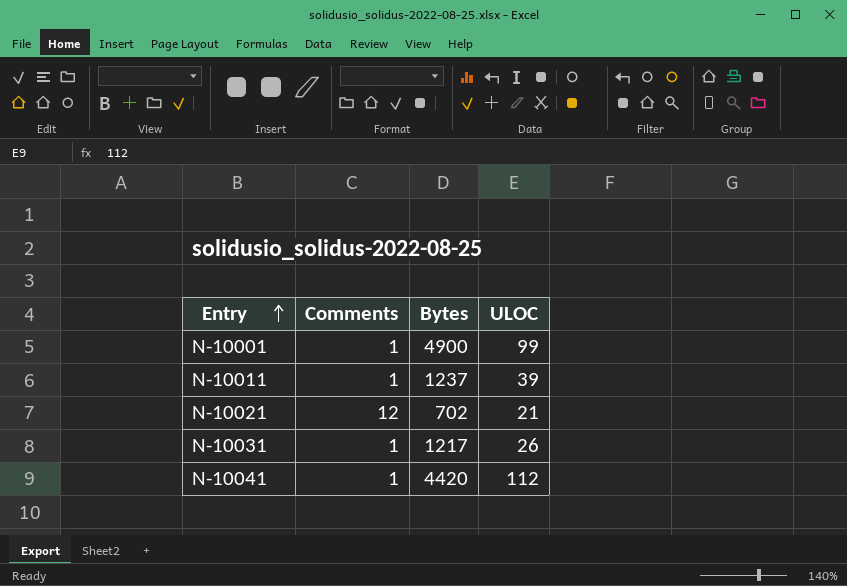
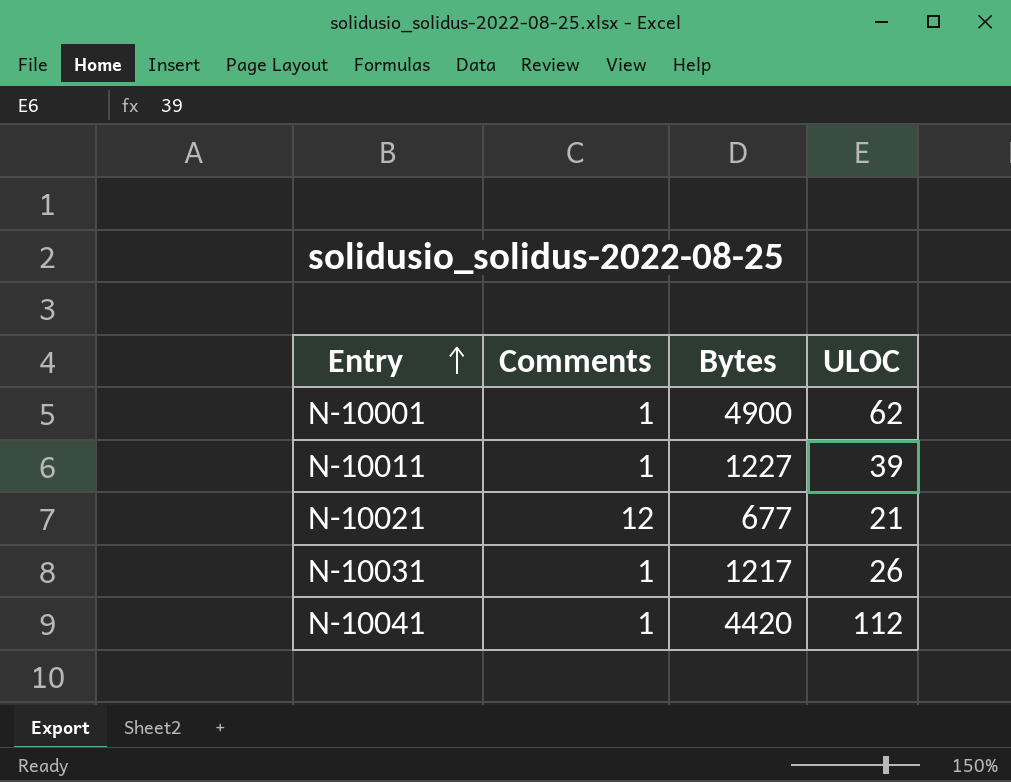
N-10001 | ULOC: 99 -> 62
N-10011 | Bytes: 1237 -> 1227
N-10021 | Bytes: 702 -> 677

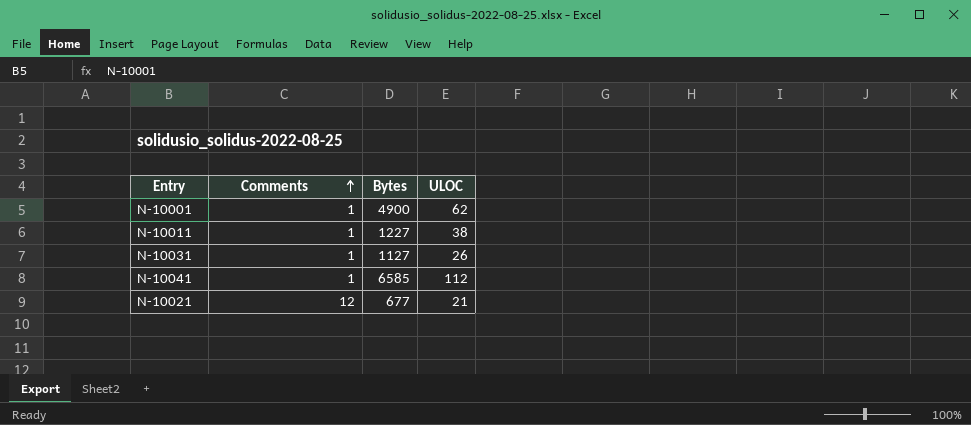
row order: Entry ascending -> Comments ascending
N-10011 | ULOC: 39 -> 38
N-10031 | Bytes: 1217 -> 1127
N-10041 | Bytes: 4420 -> 6585

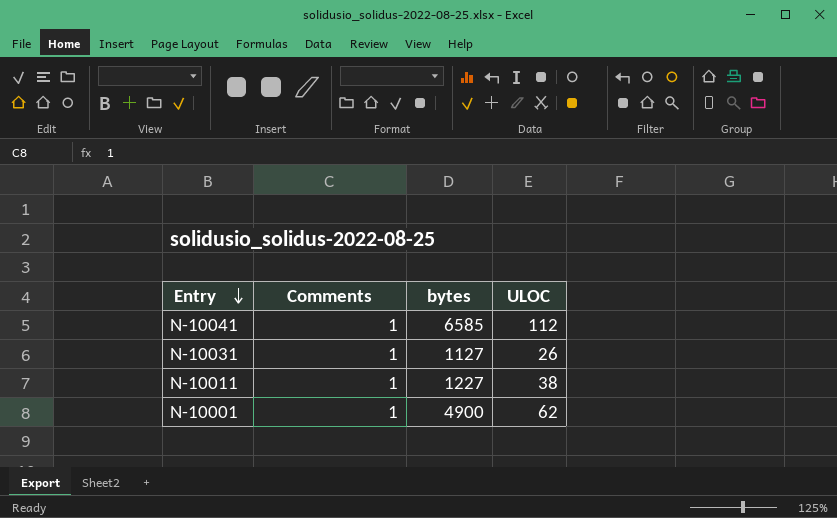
row order: Comments ascending -> Entry descending
column name: Bytes -> bytes
row N-10021: 12 | 677 | 21 -> none

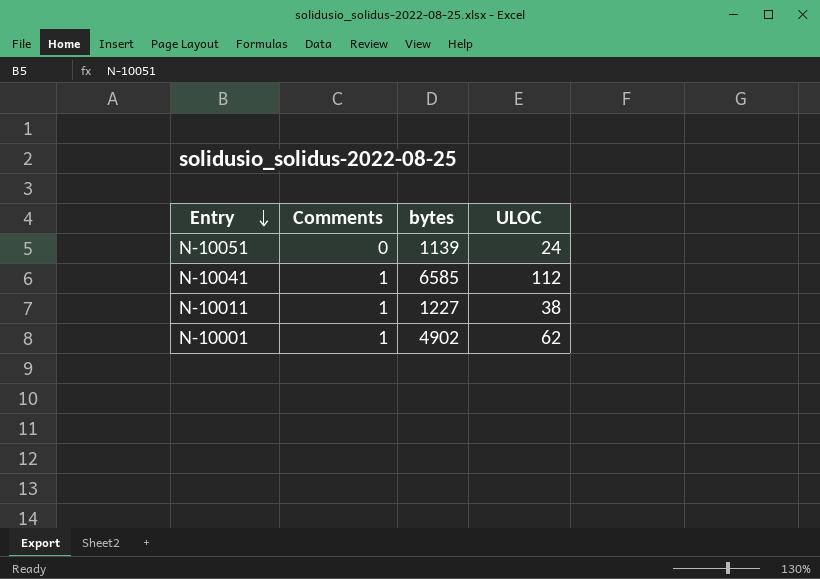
row N-10031: 1 | 1127 | 26 -> none
row N-10051: none -> 0 | 1139 | 24
N-10001 | bytes: 4900 -> 4902

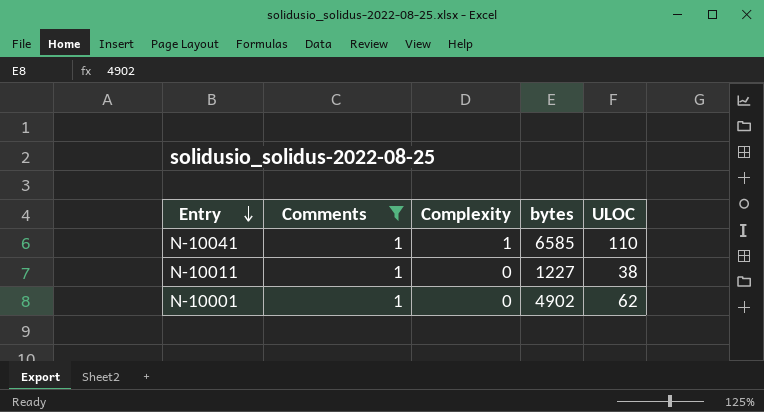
filter: none -> Comments = 1
column Complexity | position: none -> 3
N-10041 | ULOC: 112 -> 110

